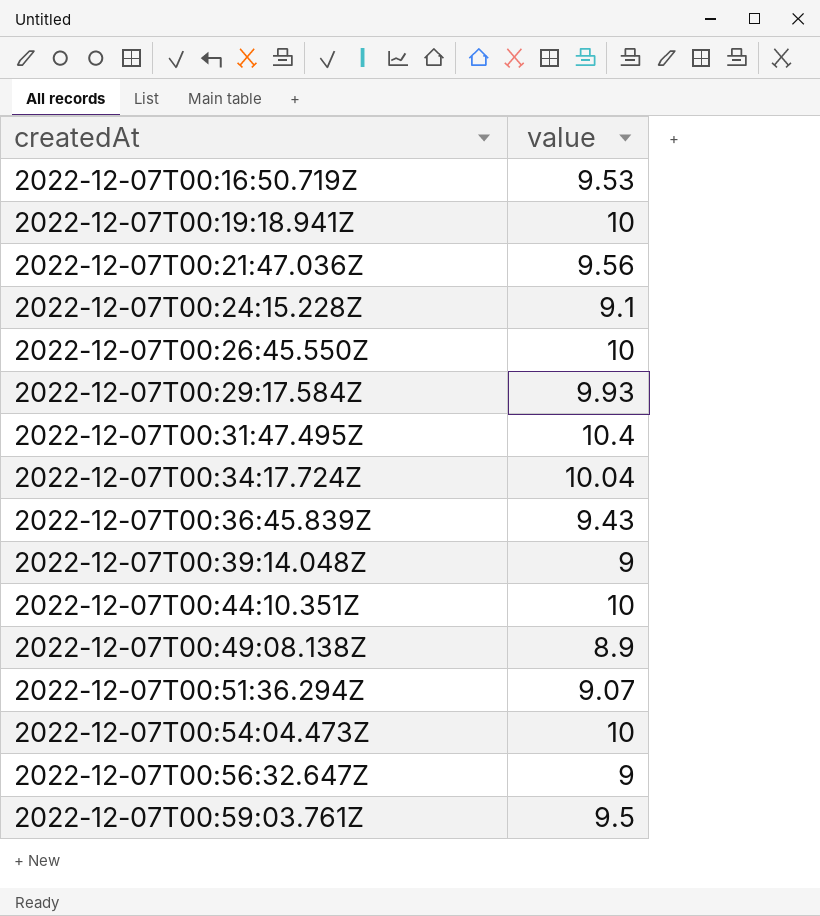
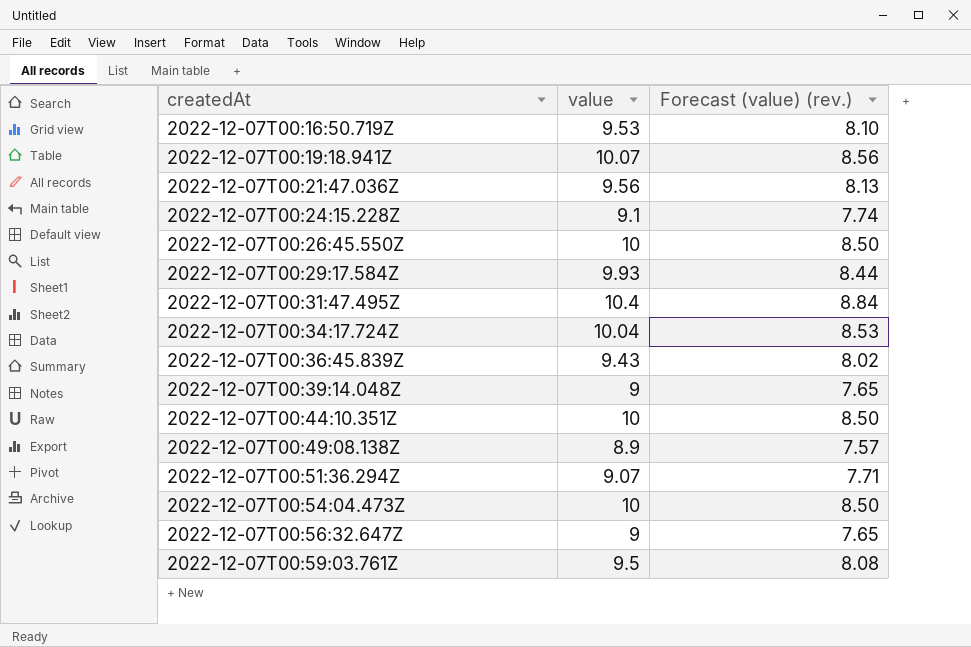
column Forecast (value) (rev.) | formula: none -> [value] * 0.85
2022-12-07T00:19:18.941Z | value: 10 -> 10.07

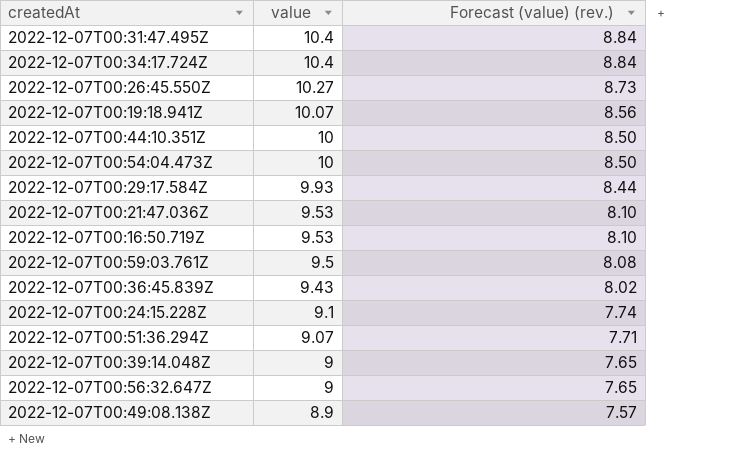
row order: createdAt ascending -> value descending
2022-12-07T00:34:17.724Z | value: 10.04 -> 10.4
2022-12-07T00:34:17.724Z | Forecast (value) (rev.): 8.53 -> 8.84
2022-12-07T00:26:45.550Z | value: 10 -> 10.27
2022-12-07T00:26:45.550Z | Forecast (value) (rev.): 8.50 -> 8.73
2022-12-07T00:21:47.036Z | value: 9.56 -> 9.53
2022-12-07T00:21:47.036Z | Forecast (value) (rev.): 8.13 -> 8.10

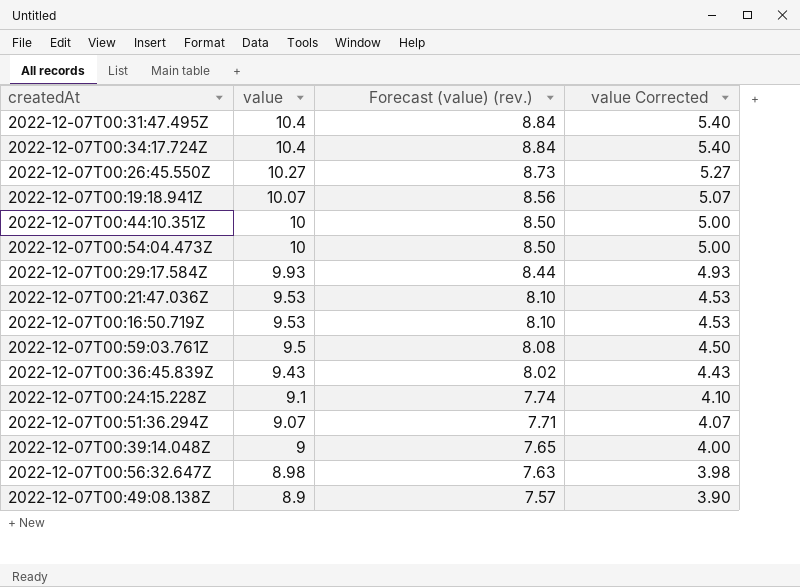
column value Corrected | formula: none -> [value] - 5
2022-12-07T00:56:32.647Z | value: 9 -> 8.98
2022-12-07T00:56:32.647Z | Forecast (value) (rev.): 7.65 -> 7.63

